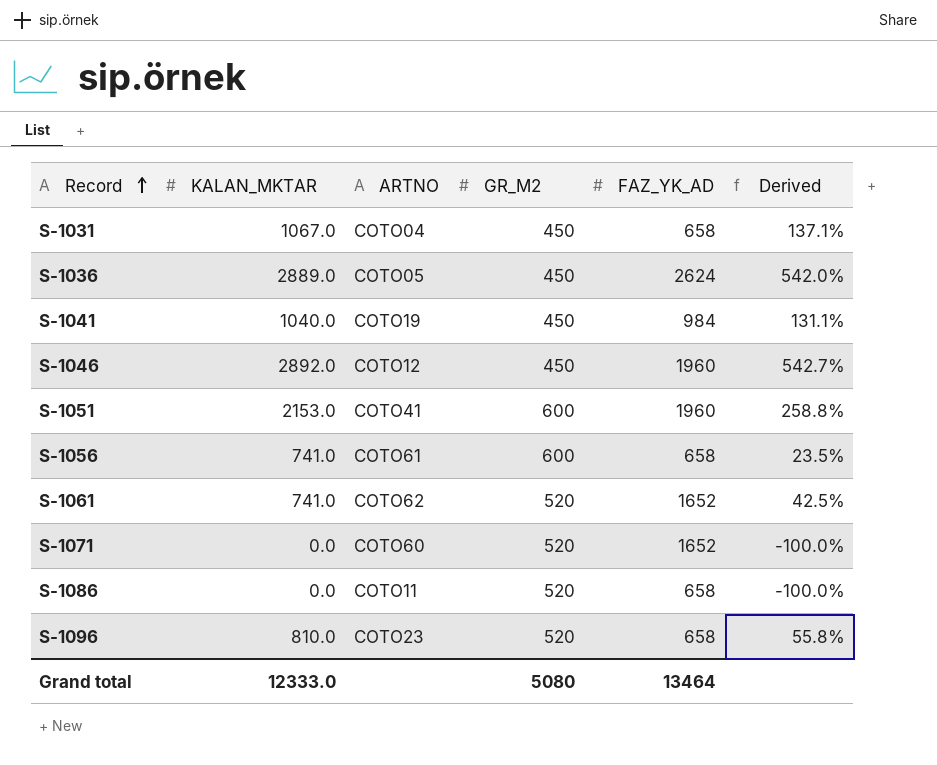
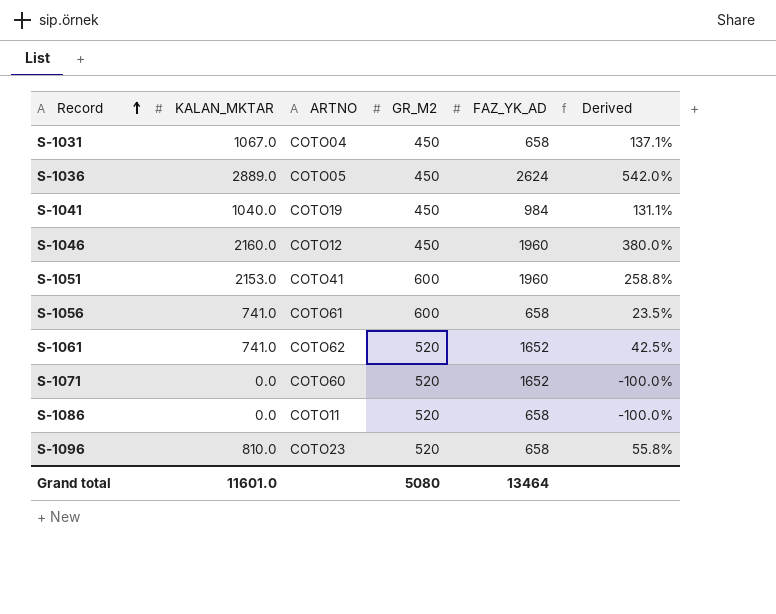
S-1046 | KALAN_MKTAR: 2892.0 -> 2160.0
S-1046 | Derived: 542.7% -> 380.0%
Grand total | KALAN_MKTAR: 12333.0 -> 11601.0

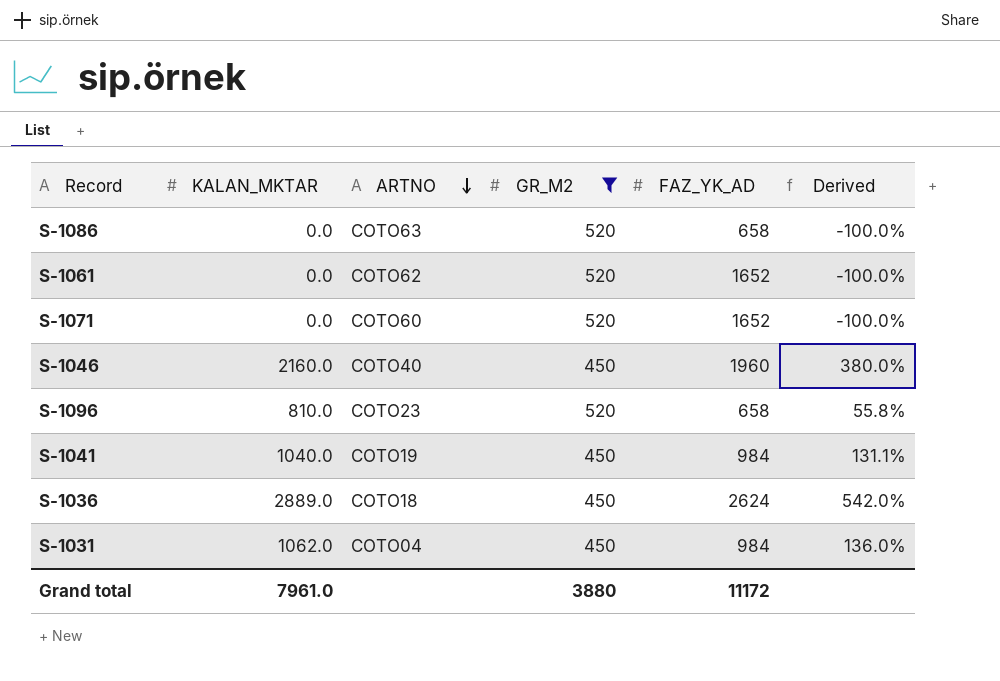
filter: none -> GR_M2 != 600
row order: Record ascending -> ARTNO descending
S-1086 | ARTNO: COTO11 -> COTO63
S-1061 | KALAN_MKTAR: 741.0 -> 0.0
S-1061 | Derived: 42.5% -> -100.0%
S-1046 | ARTNO: COTO12 -> COTO40
S-1036 | ARTNO: COTO05 -> COTO18
S-1031 | KALAN_MKTAR: 1067.0 -> 1062.0
S-1031 | FAZ_YK_AD: 658 -> 984
S-1031 | Derived: 137.1% -> 136.0%
Grand total | KALAN_MKTAR: 11601.0 -> 7961.0
Grand total | GR_M2: 5080 -> 3880
Grand total | FAZ_YK_AD: 13464 -> 11172

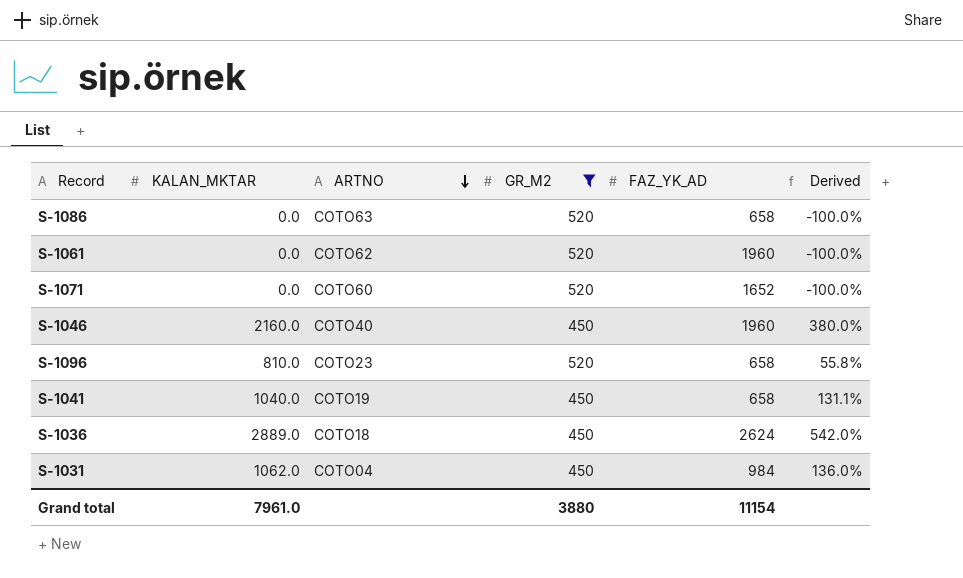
S-1061 | FAZ_YK_AD: 1652 -> 1960
S-1041 | FAZ_YK_AD: 984 -> 658
Grand total | FAZ_YK_AD: 11172 -> 11154

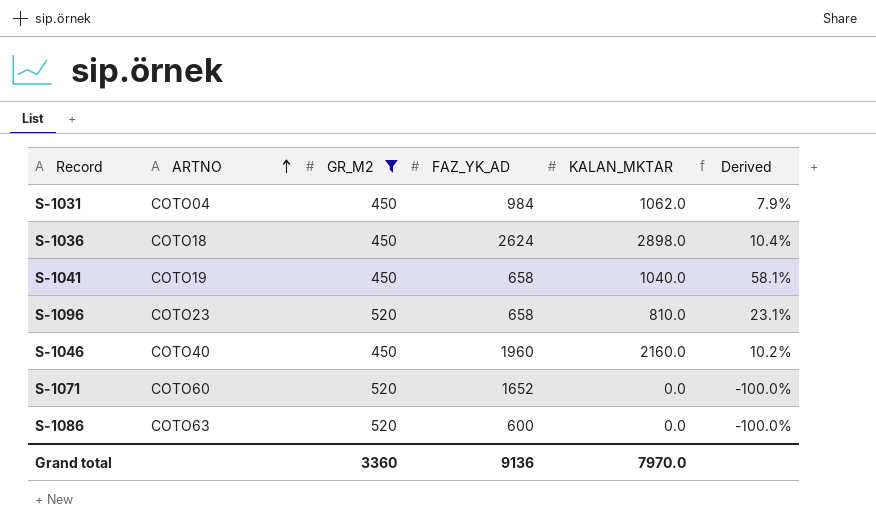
row order: ARTNO descending -> ARTNO ascending
column KALAN_MKTAR | position: 2 -> 5
column Derived | formula: ([KALAN_MKTAR] - [GR_M2]) / [GR_M2] -> ([KALAN_MKTAR] - [FAZ_YK_AD]) / [FAZ_YK_AD]
row S-1061: 0.0 | COTO62 | 520 | 1960 | -100.0% -> none
S-1036 | KALAN_MKTAR: 2889.0 -> 2898.0
S-1086 | FAZ_YK_AD: 658 -> 600
Grand total | GR_M2: 3880 -> 3360
Grand total | FAZ_YK_AD: 11154 -> 9136
Grand total | KALAN_MKTAR: 7961.0 -> 7970.0

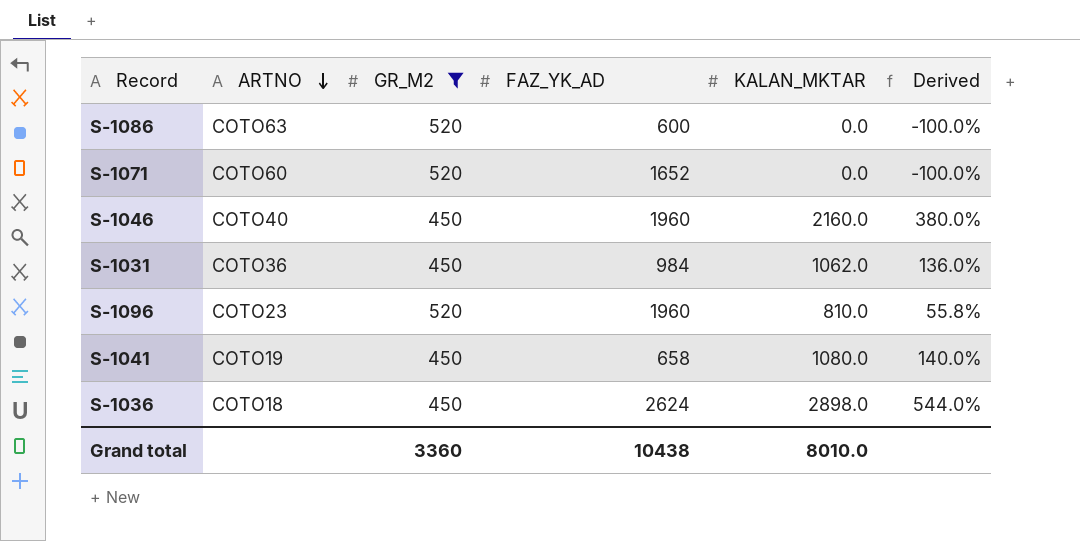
row order: ARTNO ascending -> ARTNO descending
column Derived | formula: ([KALAN_MKTAR] - [FAZ_YK_AD]) / [FAZ_YK_AD] -> ([KALAN_MKTAR] - [GR_M2]) / [GR_M2]
S-1031 | ARTNO: COTO04 -> COTO36
S-1096 | FAZ_YK_AD: 658 -> 1960
S-1041 | KALAN_MKTAR: 1040.0 -> 1080.0
Grand total | FAZ_YK_AD: 9136 -> 10438
Grand total | KALAN_MKTAR: 7970.0 -> 8010.0

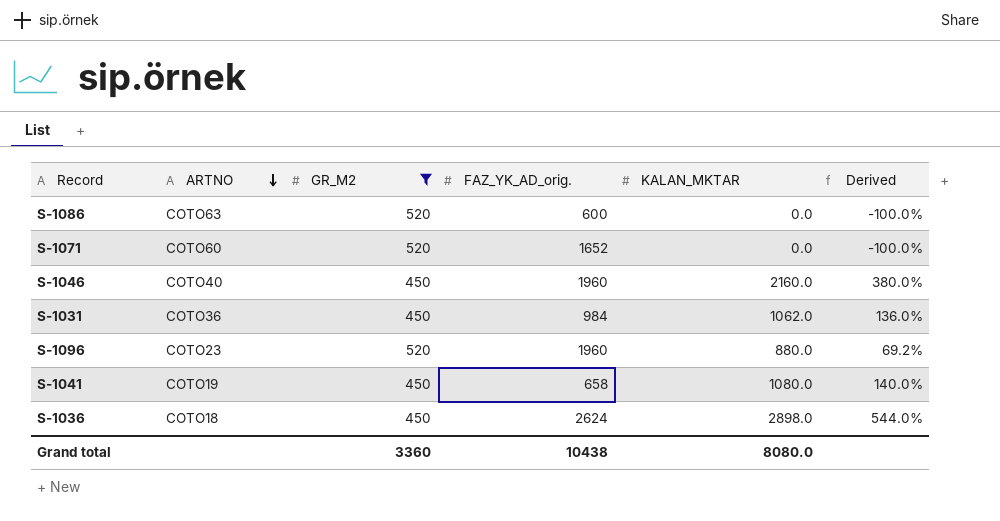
column name: FAZ_YK_AD -> FAZ_YK_AD_orig.
S-1096 | KALAN_MKTAR: 810.0 -> 880.0
S-1096 | Derived: 55.8% -> 69.2%
Grand total | KALAN_MKTAR: 8010.0 -> 8080.0

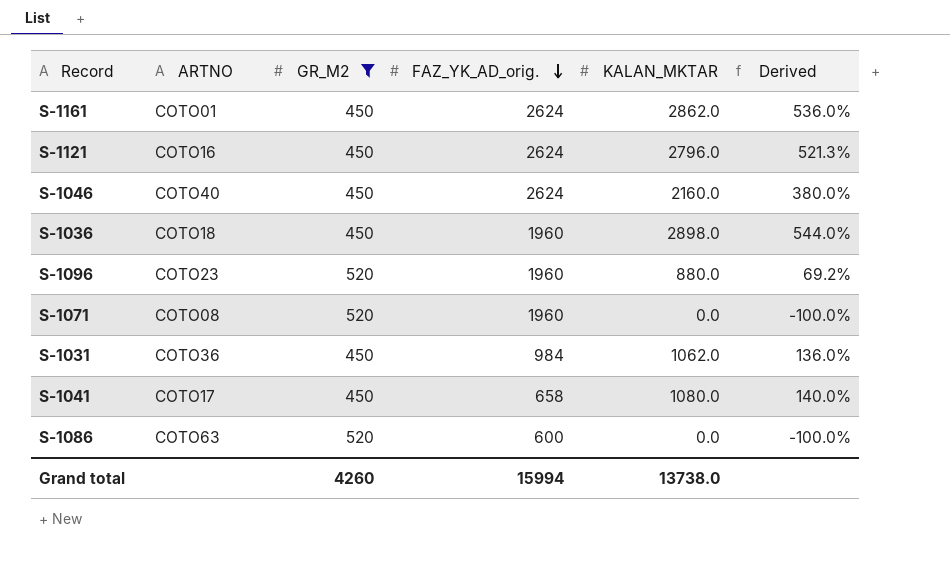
row order: ARTNO descending -> FAZ_YK_AD_orig. descending
row S-1161: none -> COTO01 | 450 | 2624 | 2862.0 | 536.0%
row S-1121: none -> COTO16 | 450 | 2624 | 2796.0 | 521.3%
S-1046 | FAZ_YK_AD_orig.: 1960 -> 2624
S-1036 | FAZ_YK_AD_orig.: 2624 -> 1960
S-1071 | ARTNO: COTO60 -> COTO08
S-1071 | FAZ_YK_AD_orig.: 1652 -> 1960
S-1041 | ARTNO: COTO19 -> COTO17
Grand total | GR_M2: 3360 -> 4260
Grand total | FAZ_YK_AD_orig.: 10438 -> 15994
Grand total | KALAN_MKTAR: 8080.0 -> 13738.0

